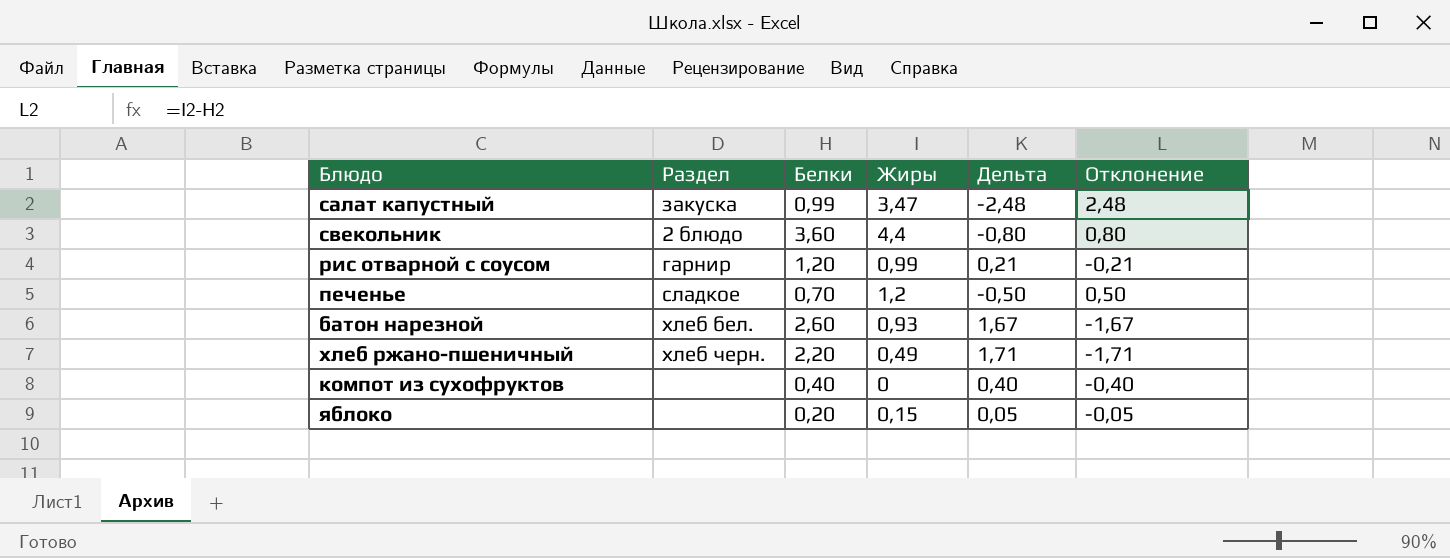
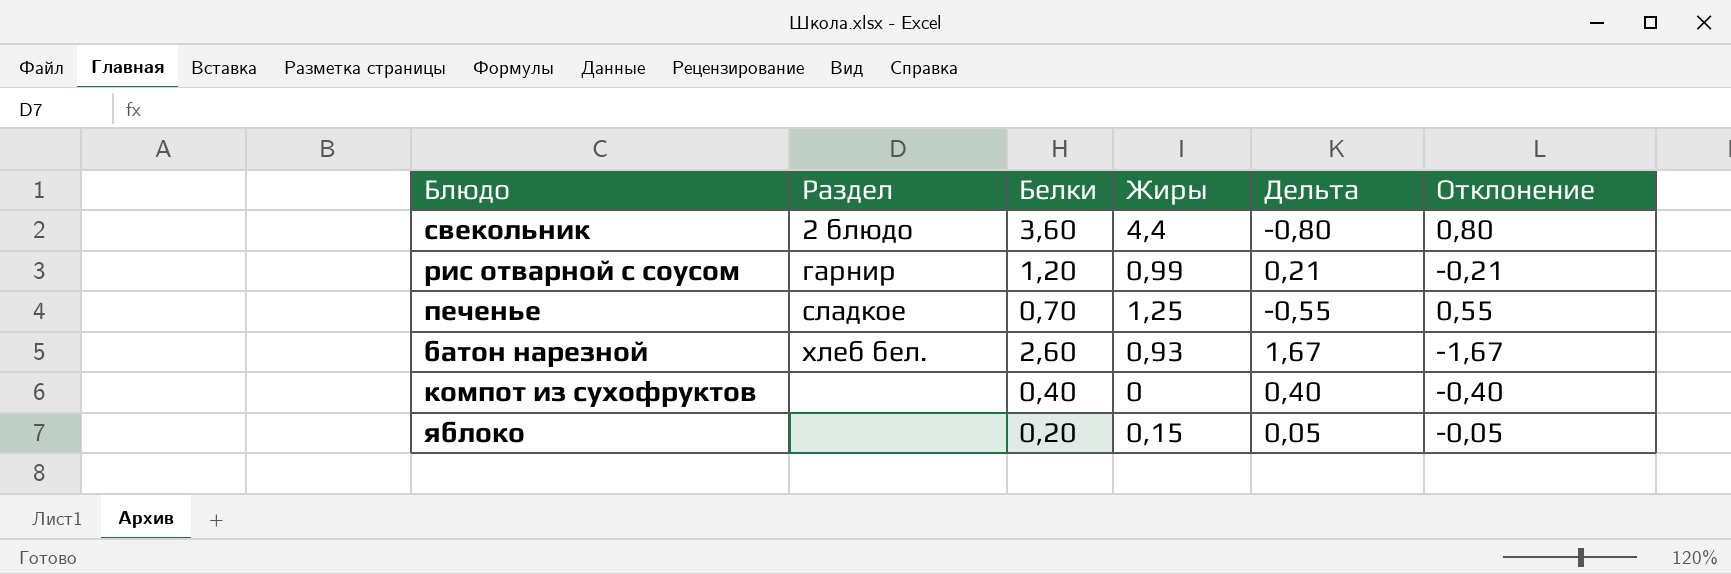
row салат капустный: закуска | 0,99 | 3,47 | -2,48 | 2,48 -> none
row хлеб ржано-пшеничный: хлеб черн. | 2,20 | 0,49 | 1,71 | -1,71 -> none
печенье | Жиры: 1,2 -> 1,25
печенье | Дельта: -0,50 -> -0,55
печенье | Отклонение: 0,50 -> 0,55

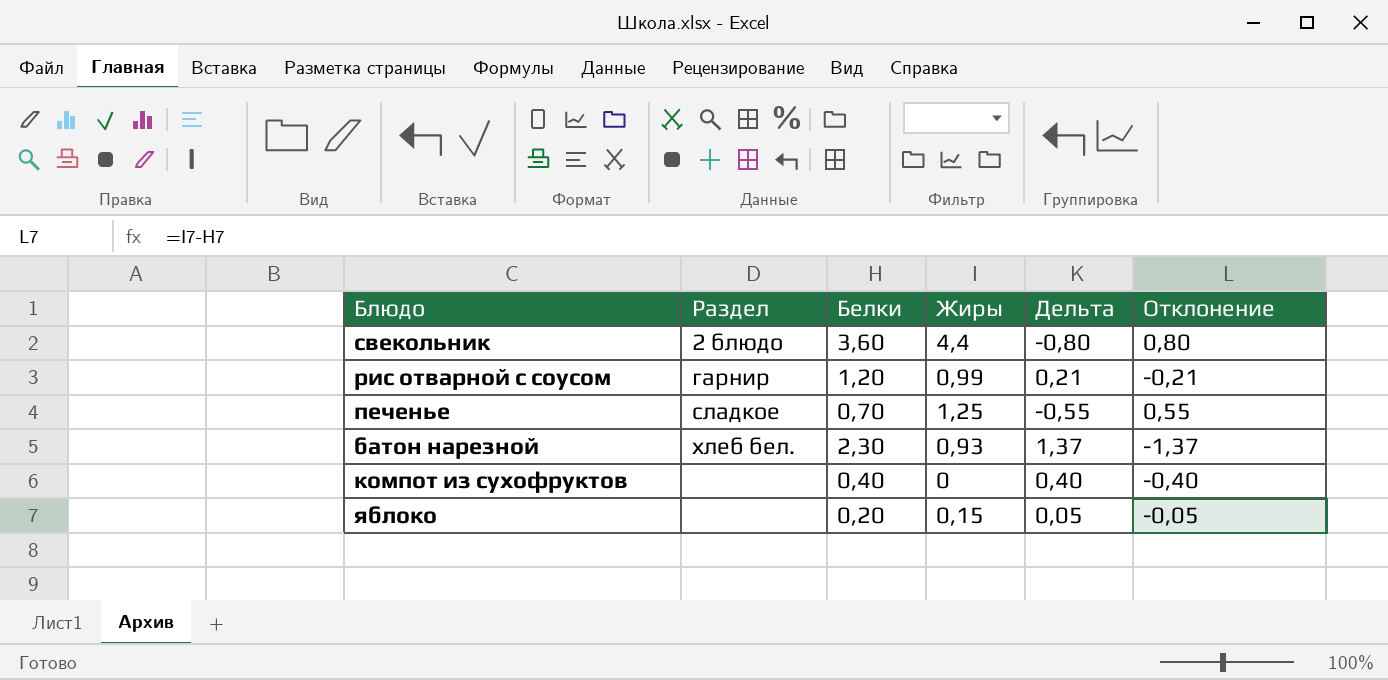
батон нарезной | Белки: 2,60 -> 2,30
батон нарезной | Дельта: 1,67 -> 1,37
батон нарезной | Отклонение: -1,67 -> -1,37

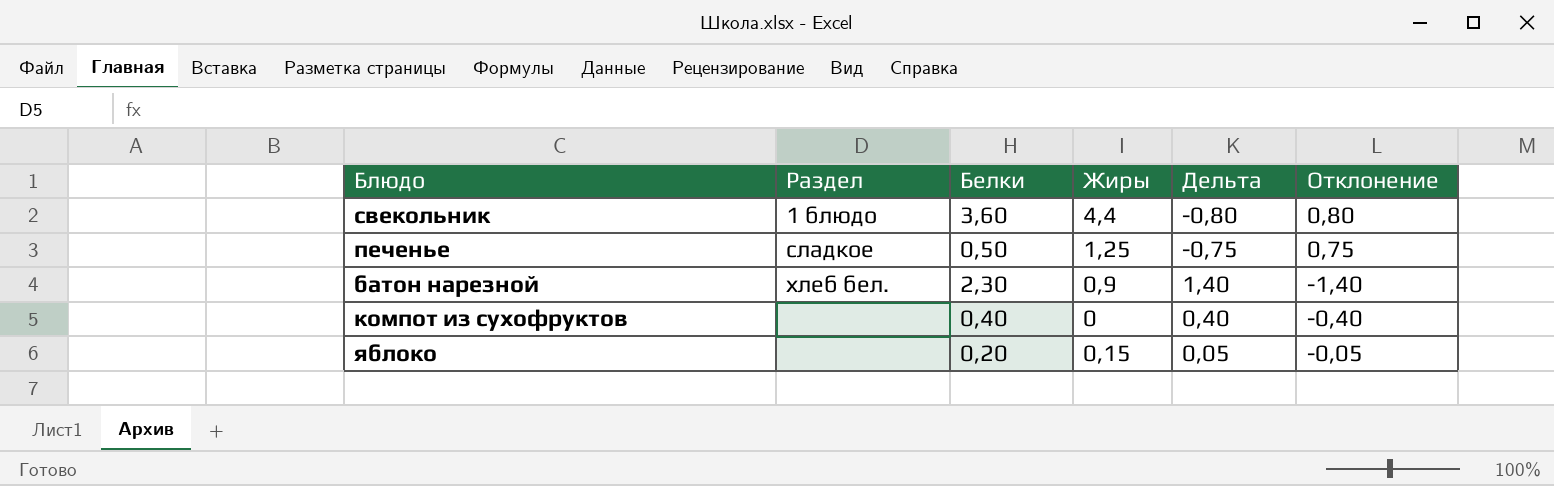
row рис отварной с соусом: гарнир | 1,20 | 0,99 | 0,21 | -0,21 -> none
свекольник | Раздел: 2 блюдо -> 1 блюдо
печенье | Белки: 0,70 -> 0,50
печенье | Дельта: -0,55 -> -0,75
печенье | Отклонение: 0,55 -> 0,75
батон нарезной | Жиры: 0,93 -> 0,9
батон нарезной | Дельта: 1,37 -> 1,40
батон нарезной | Отклонение: -1,37 -> -1,40

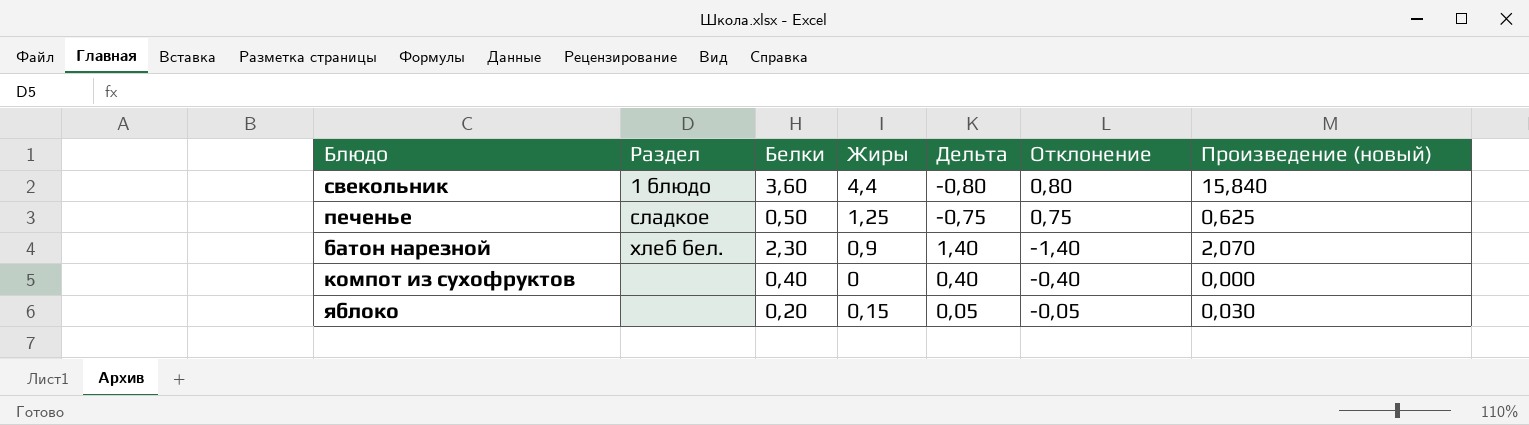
column Произведение (новый) | formula: none -> [Белки] * [Жиры]

